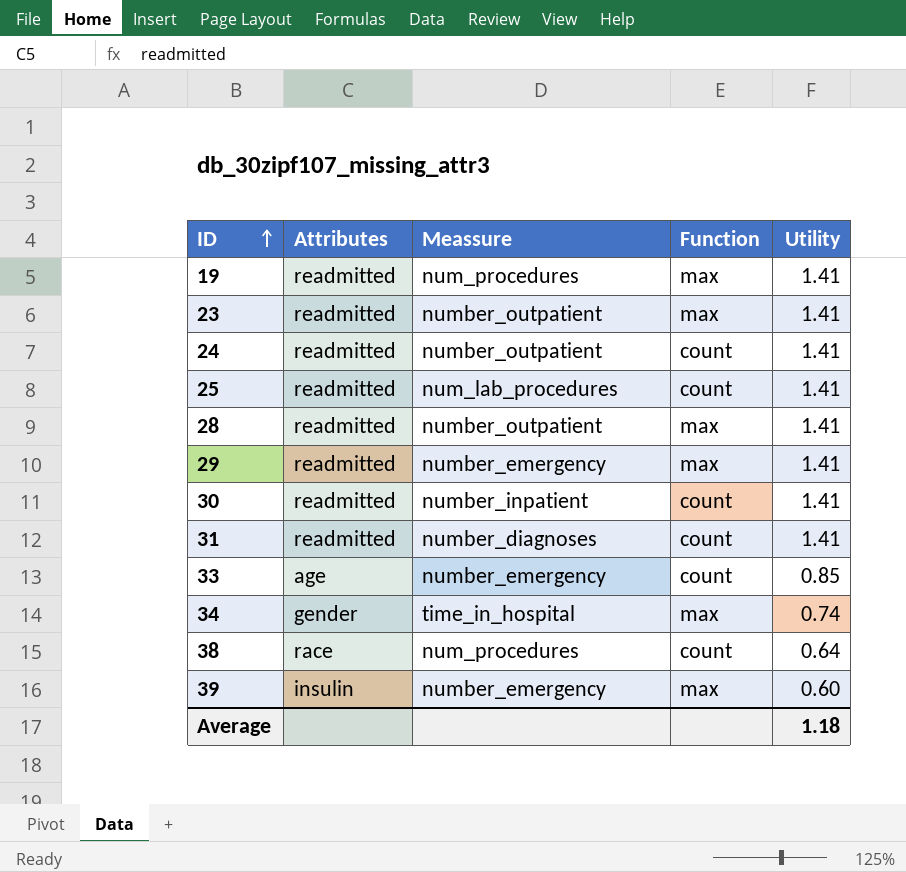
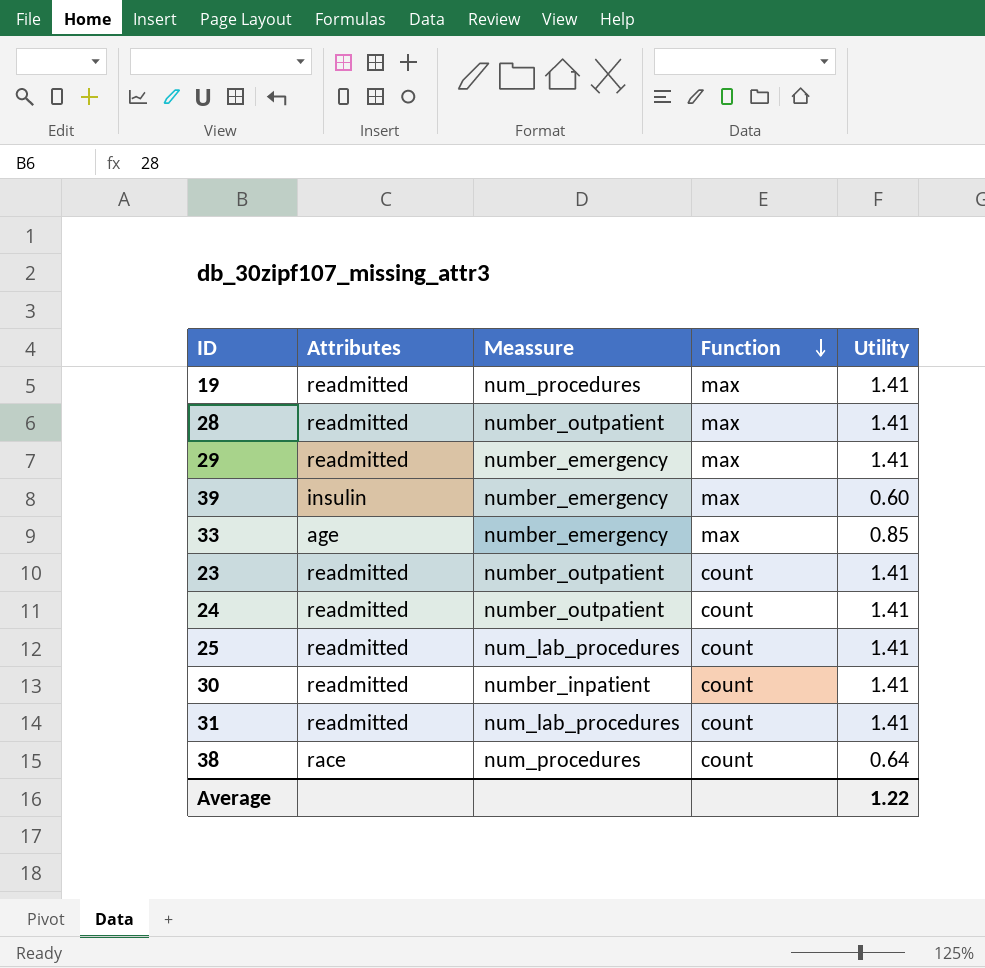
row order: ID ascending -> Function descending
row 34: gender | time_in_hospital | max | 0.74 -> none
33 | Function: count -> max
23 | Function: max -> count
31 | Meassure: number_diagnoses -> num_lab_procedures
Average | Utility: 1.18 -> 1.22

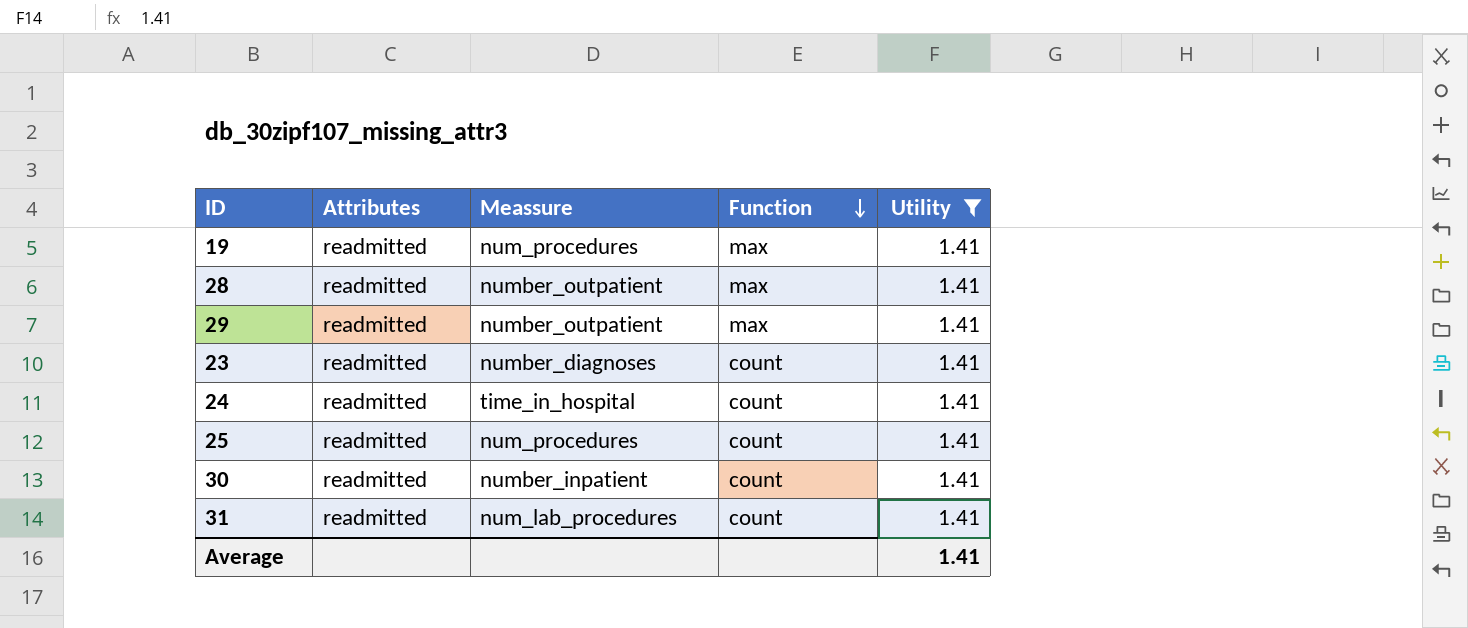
filter: none -> Utility = 1.41
29 | Meassure: number_emergency -> number_outpatient
23 | Meassure: number_outpatient -> number_diagnoses
24 | Meassure: number_outpatient -> time_in_hospital
25 | Meassure: num_lab_procedures -> num_procedures
Average | Utility: 1.22 -> 1.41

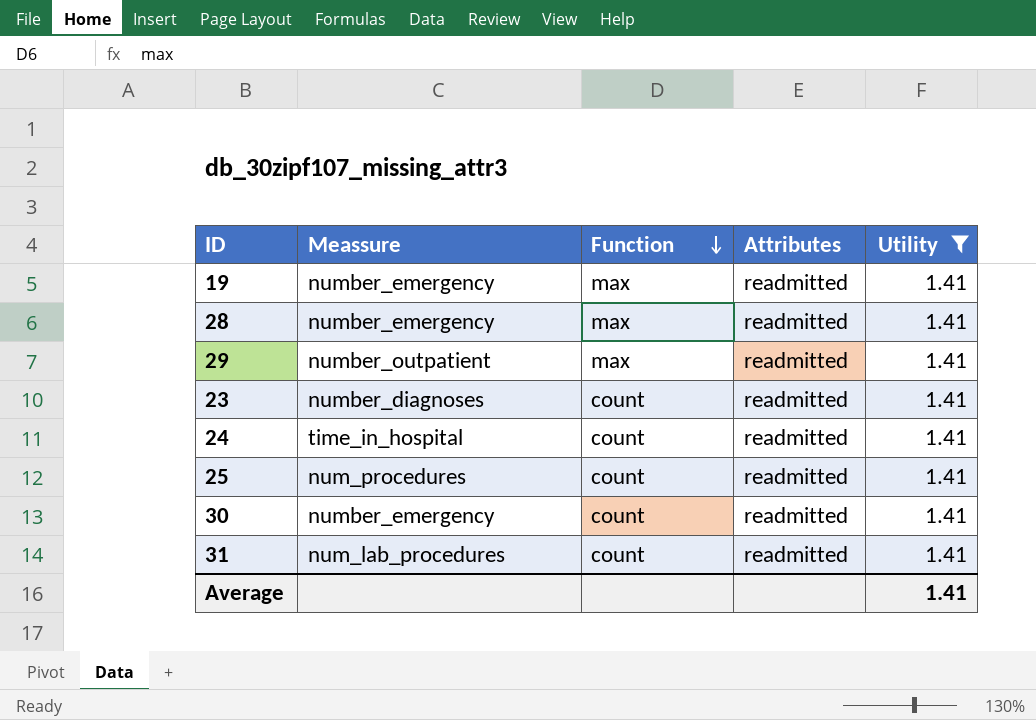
column Attributes | position: 2 -> 4
19 | Meassure: num_procedures -> number_emergency
28 | Meassure: number_outpatient -> number_emergency
30 | Meassure: number_inpatient -> number_emergency

